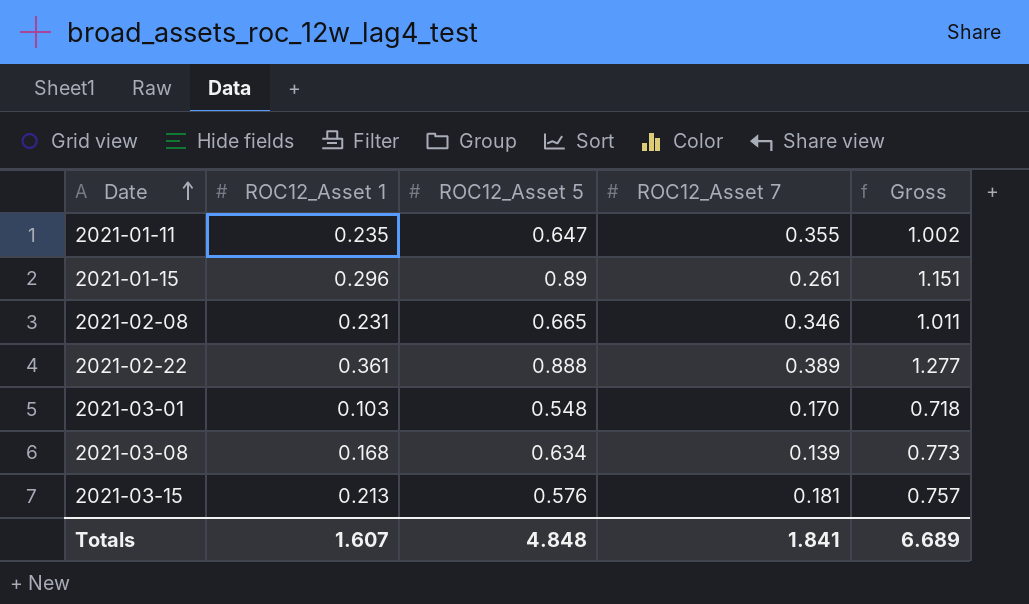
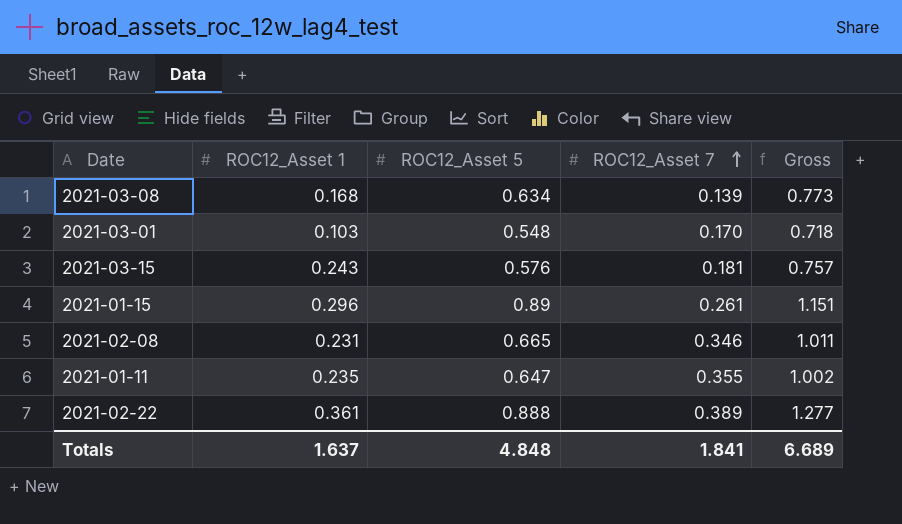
row order: Date ascending -> ROC12_Asset 7 ascending
2021-03-15 | ROC12_Asset 1: 0.213 -> 0.243
Totals | ROC12_Asset 1: 1.607 -> 1.637

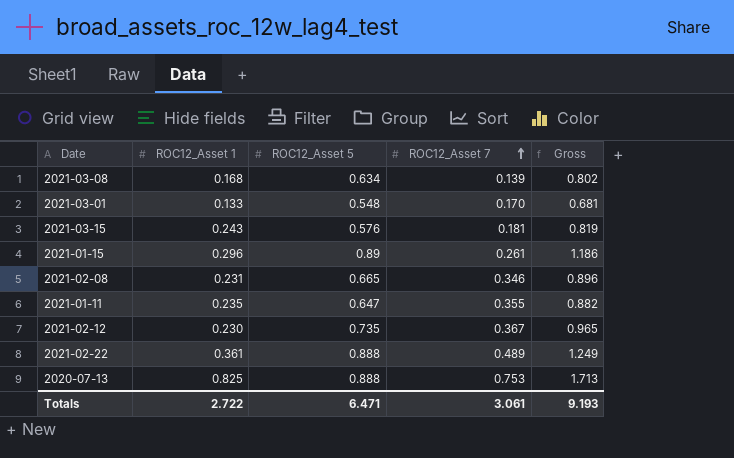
column Gross | formula: [ROC12_Asset 5] + [ROC12_Asset 7] -> [ROC12_Asset 1] + [ROC12_Asset 5]
2021-03-01 | ROC12_Asset 1: 0.103 -> 0.133
row 2021-02-12: none -> 0.230 | 0.735 | 0.367 | 0.965
2021-02-22 | ROC12_Asset 7: 0.389 -> 0.489
row 2020-07-13: none -> 0.825 | 0.888 | 0.753 | 1.713
Totals | ROC12_Asset 1: 1.637 -> 2.722
Totals | ROC12_Asset 5: 4.848 -> 6.471
Totals | ROC12_Asset 7: 1.841 -> 3.061
Totals | Gross: 6.689 -> 9.193

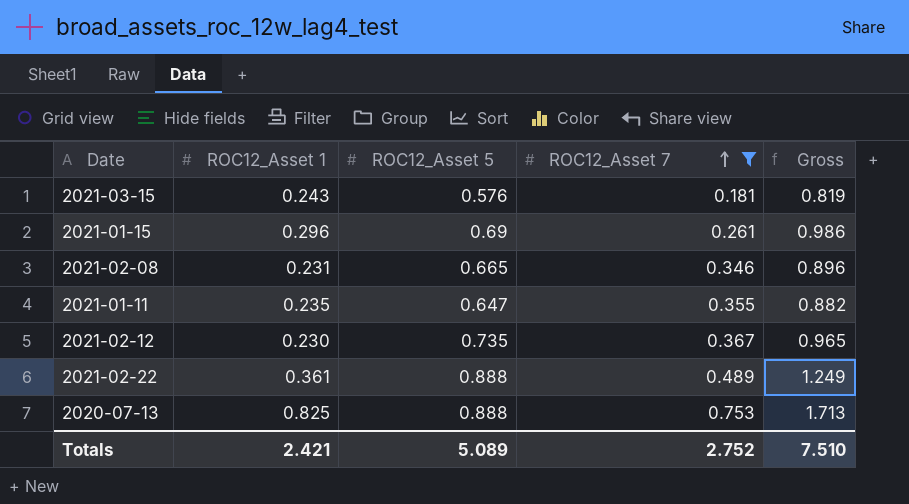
filter: none -> ROC12_Asset 7 >= 0.181
2021-01-15 | ROC12_Asset 5: 0.89 -> 0.69
2021-01-15 | Gross: 1.186 -> 0.986
Totals | ROC12_Asset 1: 2.722 -> 2.421
Totals | ROC12_Asset 5: 6.471 -> 5.089
Totals | ROC12_Asset 7: 3.061 -> 2.752
Totals | Gross: 9.193 -> 7.510

